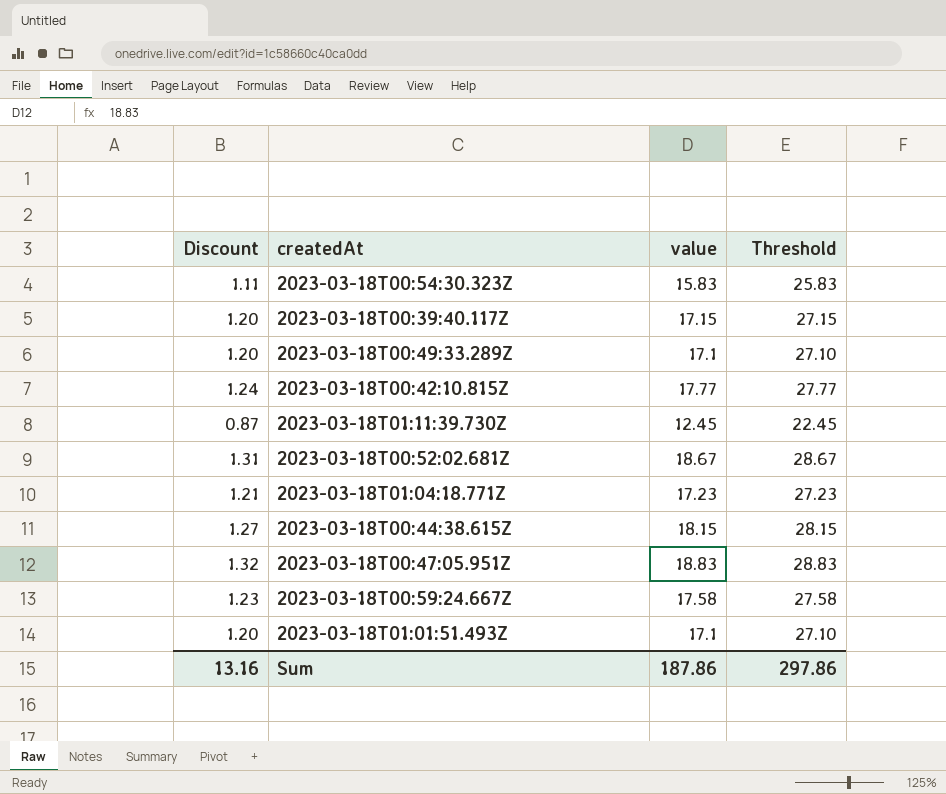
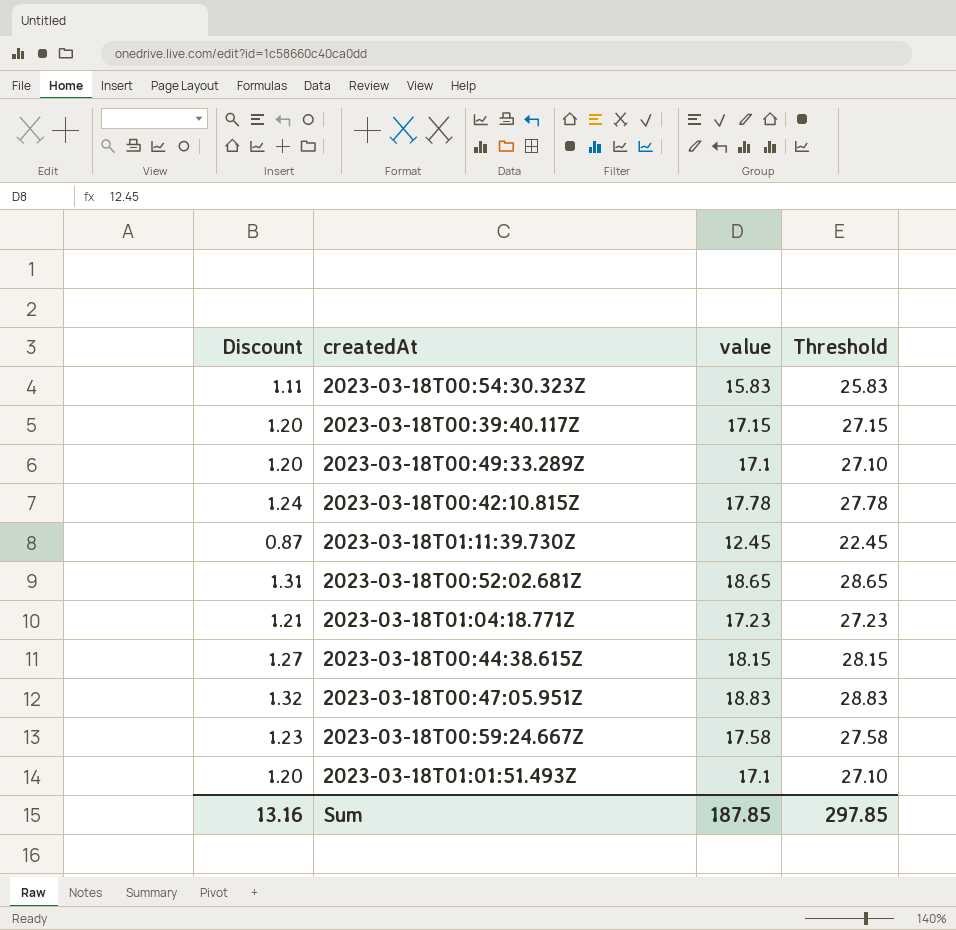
2023-03-18T00:42:10.815Z | value: 17.77 -> 17.78
2023-03-18T00:42:10.815Z | Threshold: 27.77 -> 27.78
2023-03-18T00:52:02.681Z | value: 18.67 -> 18.65
2023-03-18T00:52:02.681Z | Threshold: 28.67 -> 28.65
Sum | value: 187.86 -> 187.85
Sum | Threshold: 297.86 -> 297.85

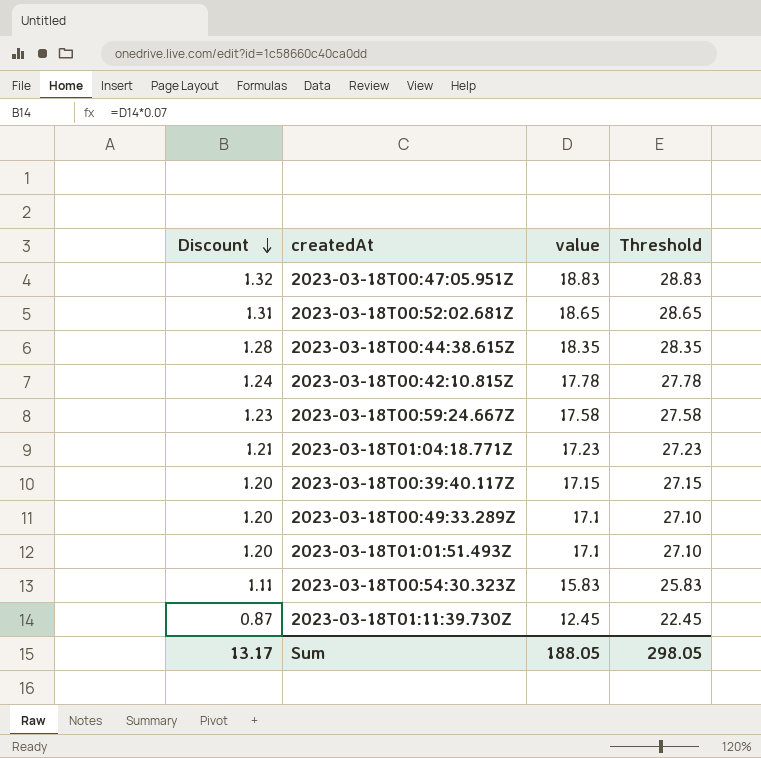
row order: none -> Discount descending
2023-03-18T00:44:38.615Z | Discount: 1.27 -> 1.28
2023-03-18T00:44:38.615Z | value: 18.15 -> 18.35
2023-03-18T00:44:38.615Z | Threshold: 28.15 -> 28.35
Sum | Discount: 13.16 -> 13.17
Sum | value: 187.85 -> 188.05
Sum | Threshold: 297.85 -> 298.05

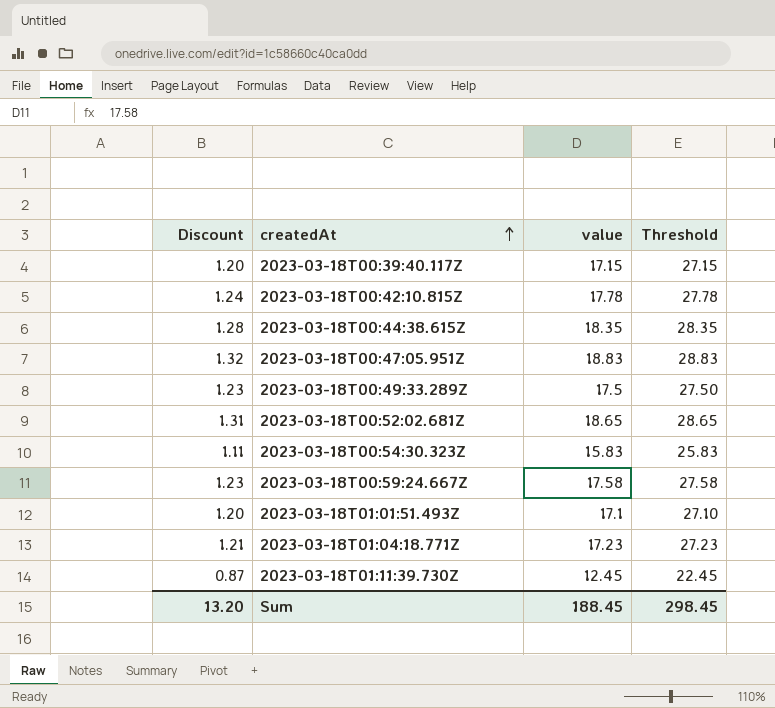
row order: Discount descending -> createdAt ascending
2023-03-18T00:49:33.289Z | Discount: 1.20 -> 1.23
2023-03-18T00:49:33.289Z | value: 17.1 -> 17.5
2023-03-18T00:49:33.289Z | Threshold: 27.10 -> 27.50
Sum | Discount: 13.17 -> 13.20
Sum | value: 188.05 -> 188.45
Sum | Threshold: 298.05 -> 298.45

